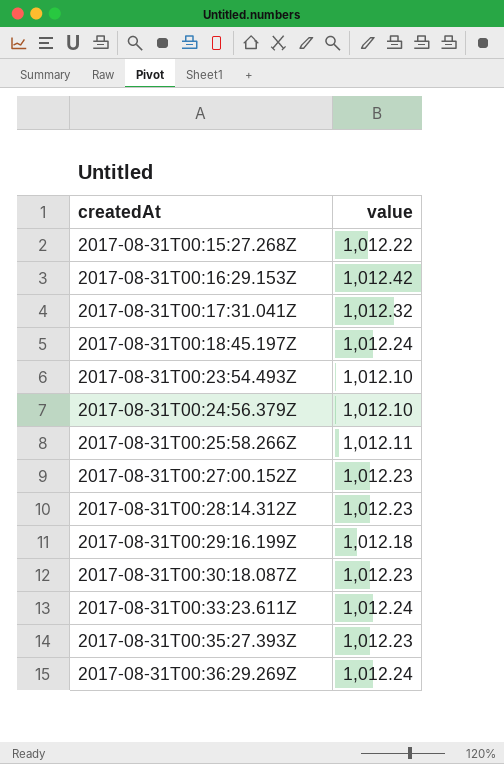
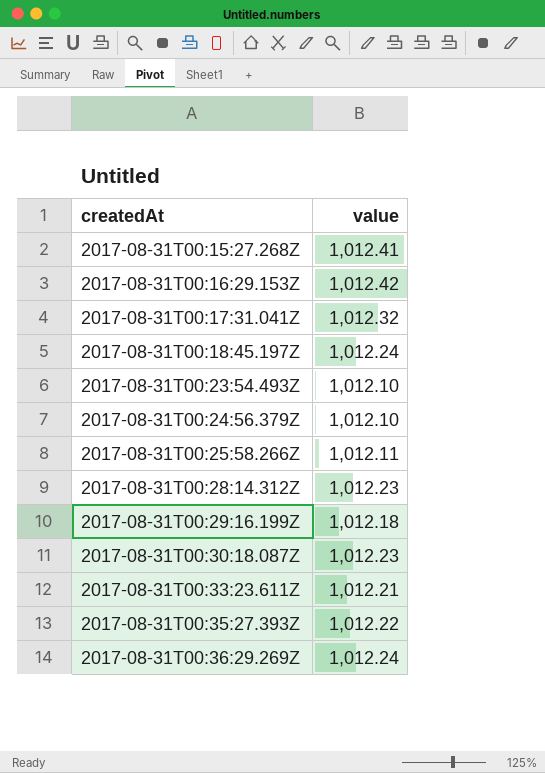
row 2017-08-31T00:27:00.152Z: 1,012.23 -> none
2017-08-31T00:15:27.268Z | value: 1,012.22 -> 1,012.41
2017-08-31T00:33:23.611Z | value: 1,012.24 -> 1,012.21
2017-08-31T00:35:27.393Z | value: 1,012.23 -> 1,012.22

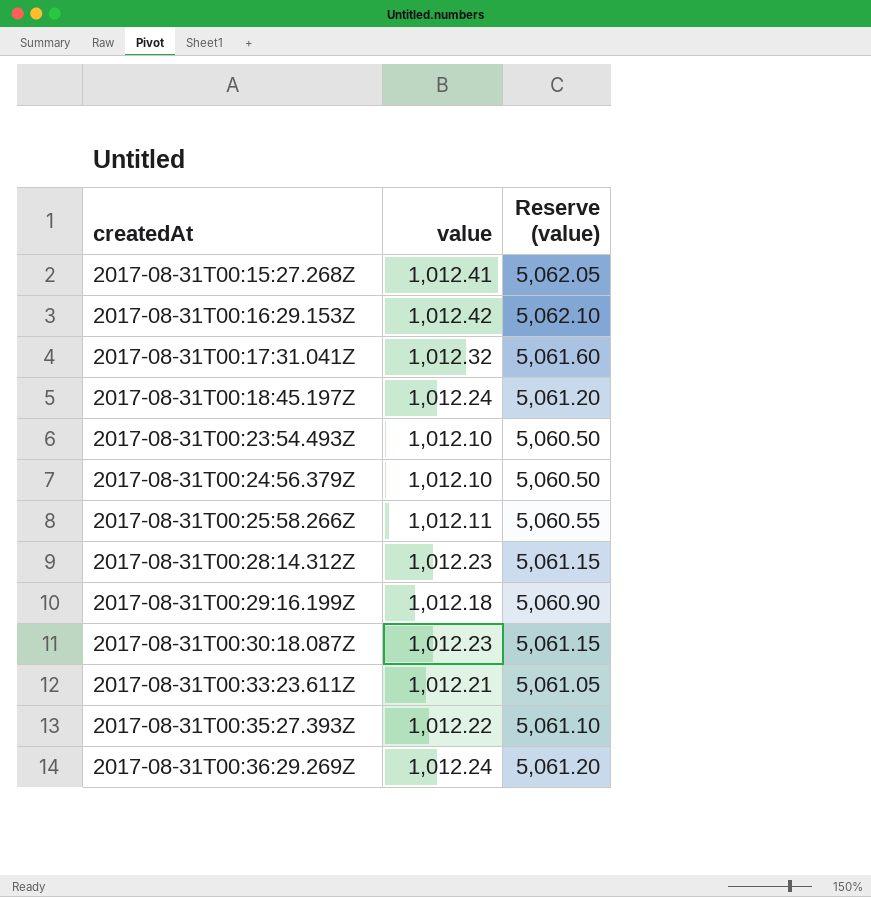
column Reserve (value) | formula: none -> [value] * 5

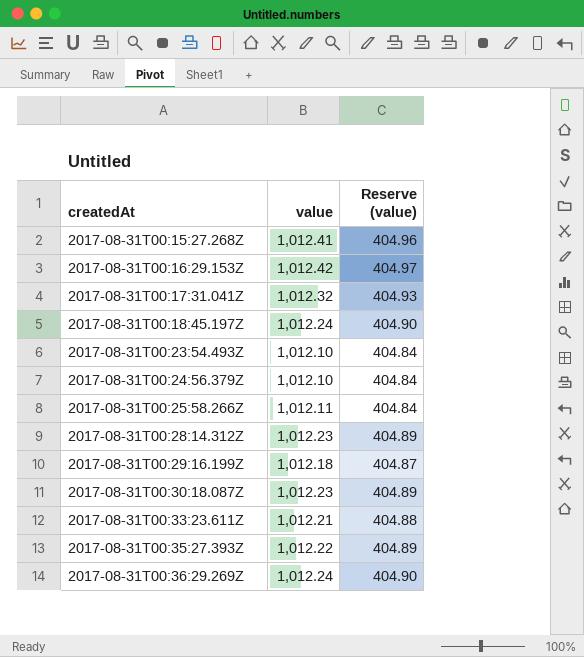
column Reserve (value) | formula: [value] * 5 -> [value] * 0.4

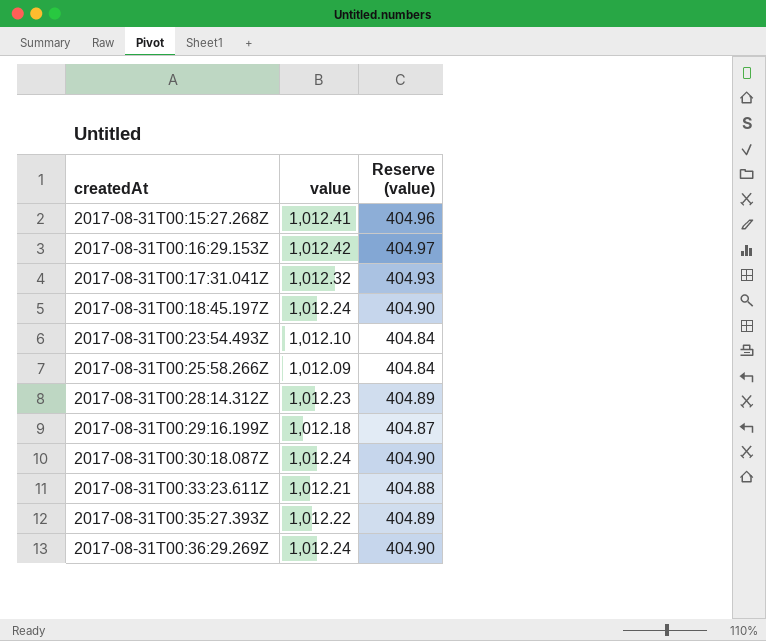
row 2017-08-31T00:24:56.379Z: 1,012.10 | 404.84 -> none
2017-08-31T00:25:58.266Z | value: 1,012.11 -> 1,012.09
2017-08-31T00:30:18.087Z | value: 1,012.23 -> 1,012.24
2017-08-31T00:30:18.087Z | Reserve (value): 404.89 -> 404.90

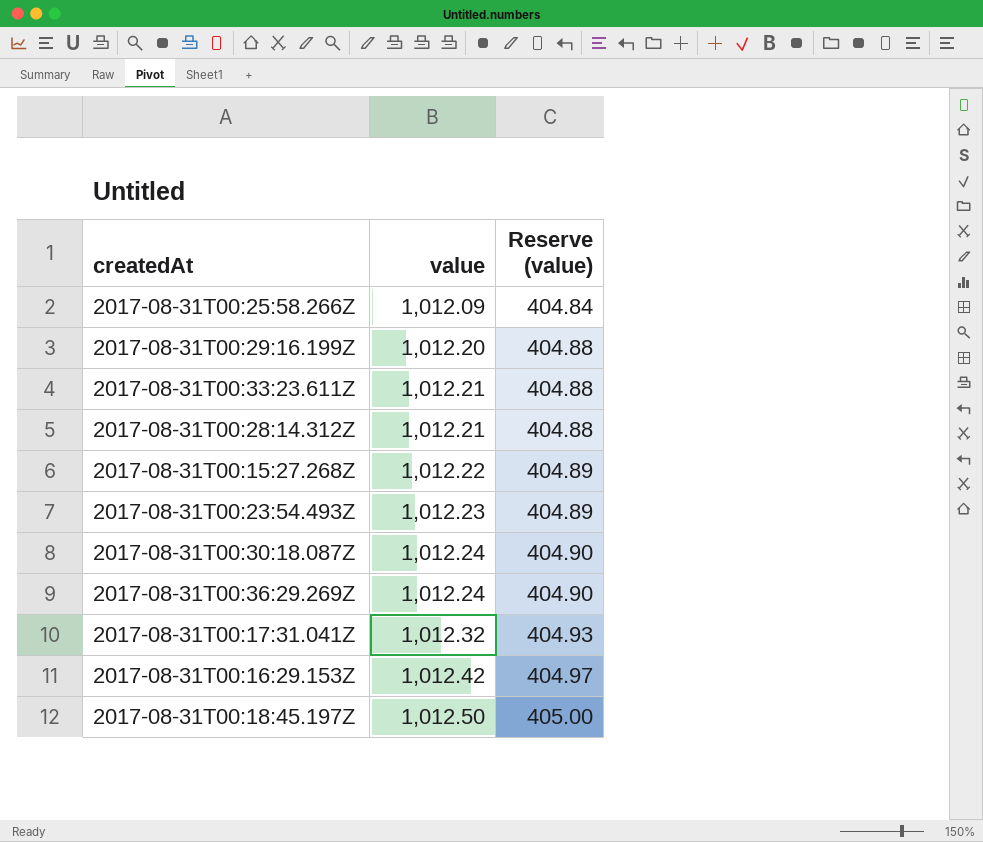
row order: createdAt ascending -> value ascending
row 2017-08-31T00:35:27.393Z: 1,012.22 | 404.89 -> none
2017-08-31T00:29:16.199Z | value: 1,012.18 -> 1,012.20
2017-08-31T00:29:16.199Z | Reserve (value): 404.87 -> 404.88
2017-08-31T00:28:14.312Z | value: 1,012.23 -> 1,012.21
2017-08-31T00:28:14.312Z | Reserve (value): 404.89 -> 404.88
2017-08-31T00:15:27.268Z | value: 1,012.41 -> 1,012.22
2017-08-31T00:15:27.268Z | Reserve (value): 404.96 -> 404.89
2017-08-31T00:23:54.493Z | value: 1,012.10 -> 1,012.23
2017-08-31T00:23:54.493Z | Reserve (value): 404.84 -> 404.89
2017-08-31T00:18:45.197Z | value: 1,012.24 -> 1,012.50
2017-08-31T00:18:45.197Z | Reserve (value): 404.90 -> 405.00

